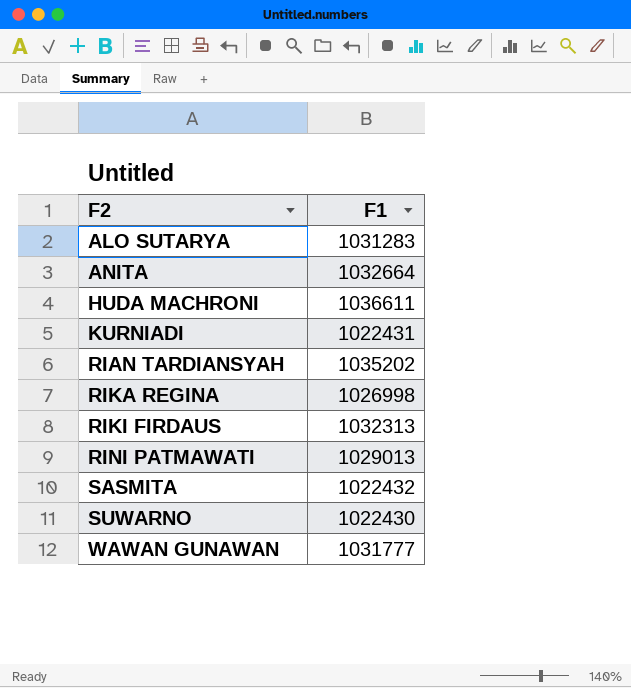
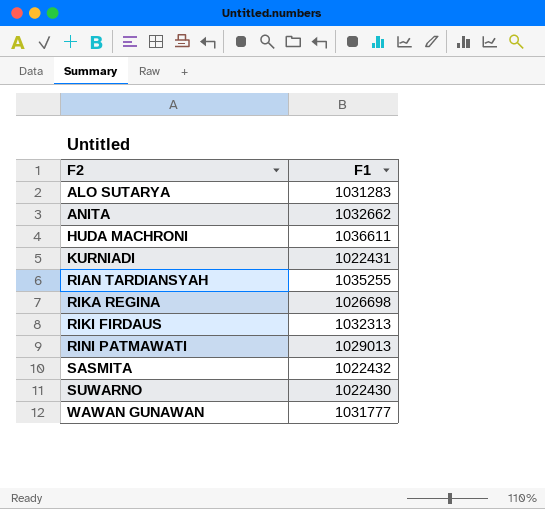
ANITA | F1: 1032664 -> 1032662
RIAN TARDIANSYAH | F1: 1035202 -> 1035255
RIKA REGINA | F1: 1026998 -> 1026698

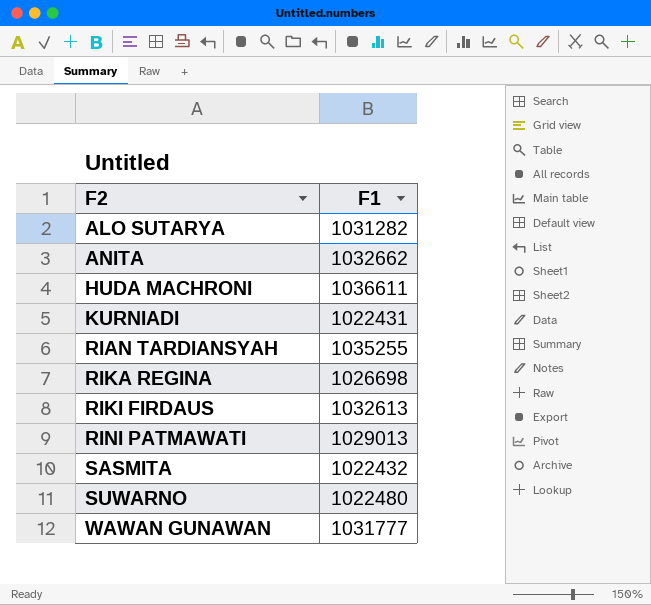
ALO SUTARYA | F1: 1031283 -> 1031282
RIKI FIRDAUS | F1: 1032313 -> 1032613
SUWARNO | F1: 1022430 -> 1022480

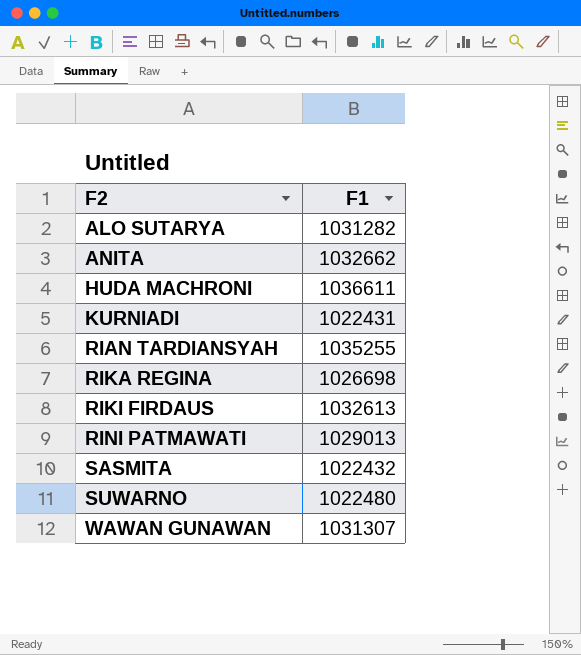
WAWAN GUNAWAN | F1: 1031777 -> 1031307

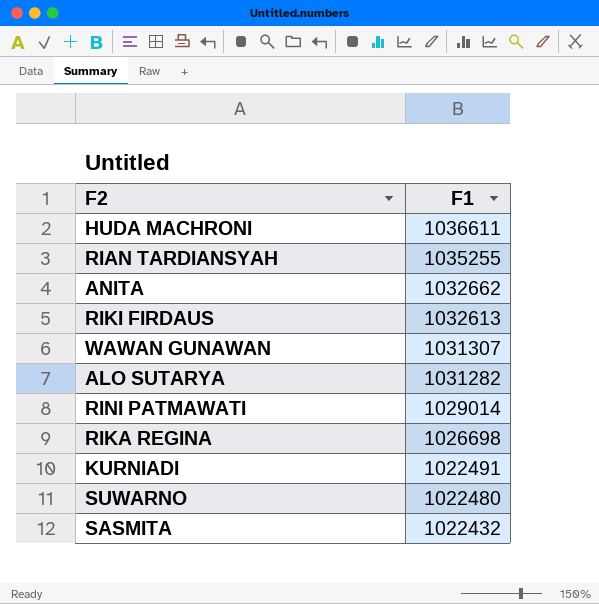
row order: F2 ascending -> F1 descending
RINI PATMAWATI | F1: 1029013 -> 1029014
KURNIADI | F1: 1022431 -> 1022491

